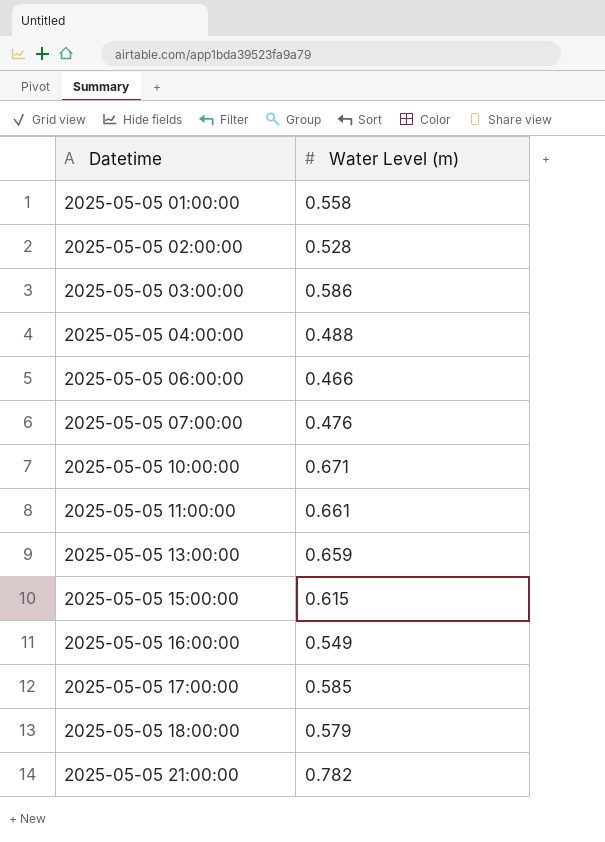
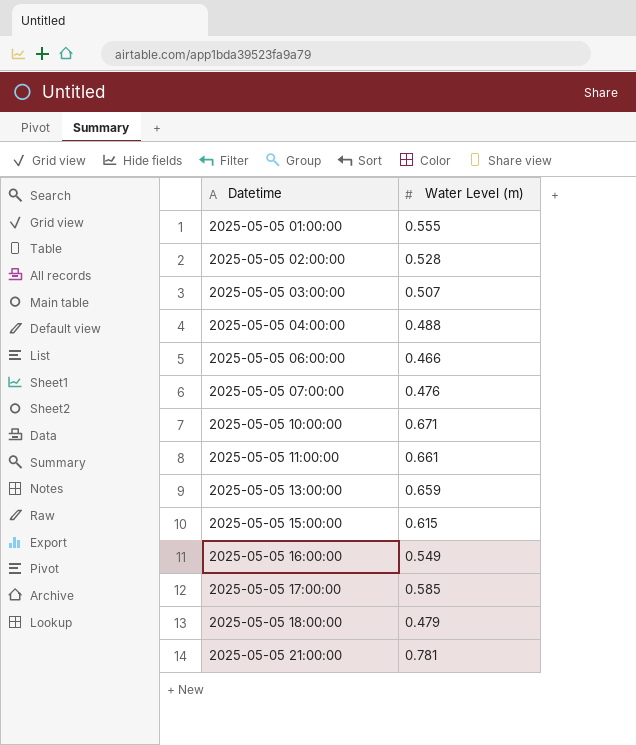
2025-05-05 01:00:00 | Water Level (m): 0.558 -> 0.555
2025-05-05 03:00:00 | Water Level (m): 0.586 -> 0.507
2025-05-05 18:00:00 | Water Level (m): 0.579 -> 0.479
2025-05-05 21:00:00 | Water Level (m): 0.782 -> 0.781

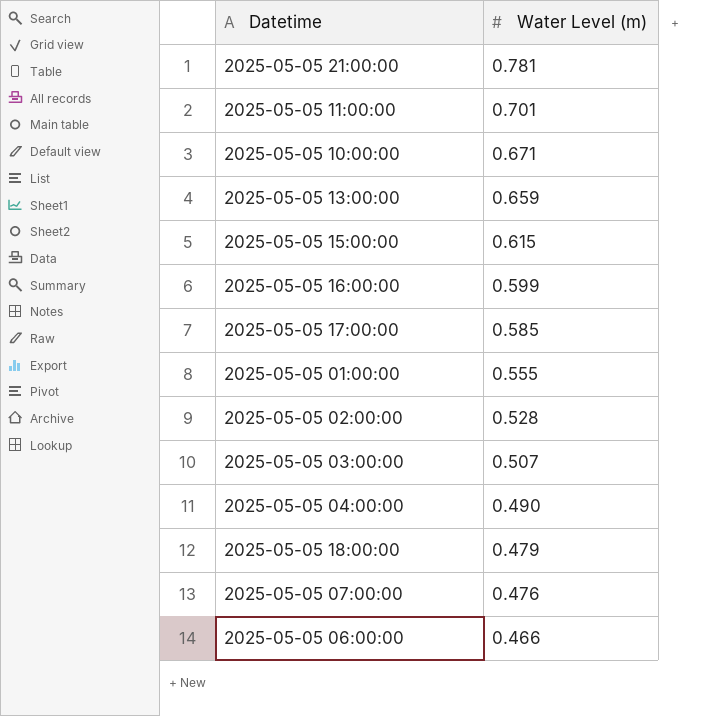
row order: Datetime ascending -> Water Level (m) descending
2025-05-05 11:00:00 | Water Level (m): 0.661 -> 0.701
2025-05-05 16:00:00 | Water Level (m): 0.549 -> 0.599
2025-05-05 04:00:00 | Water Level (m): 0.488 -> 0.490

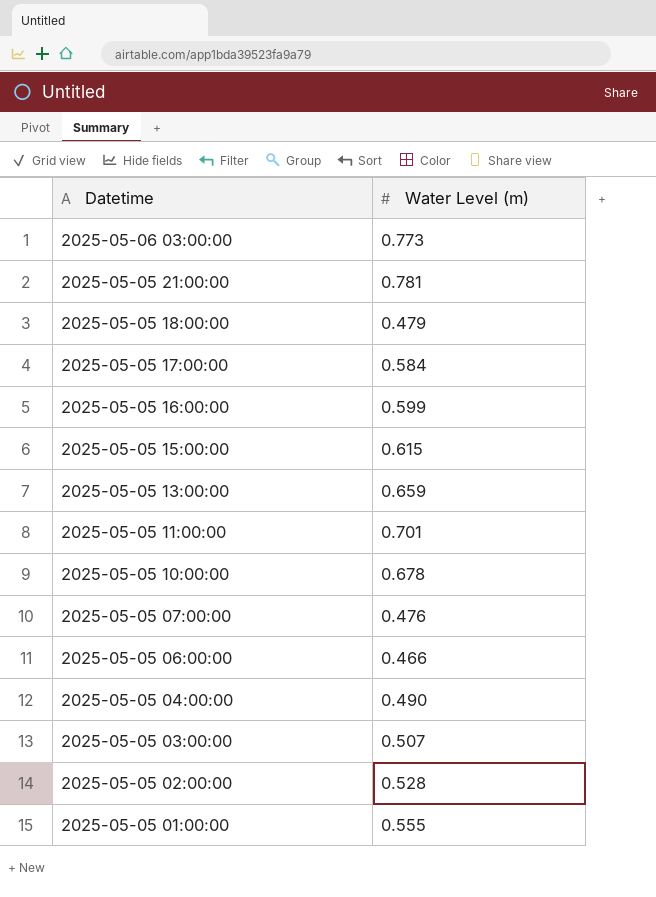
row order: Water Level (m) descending -> Datetime descending
row 2025-05-06 03:00:00: none -> 0.773
2025-05-05 17:00:00 | Water Level (m): 0.585 -> 0.584
2025-05-05 10:00:00 | Water Level (m): 0.671 -> 0.678

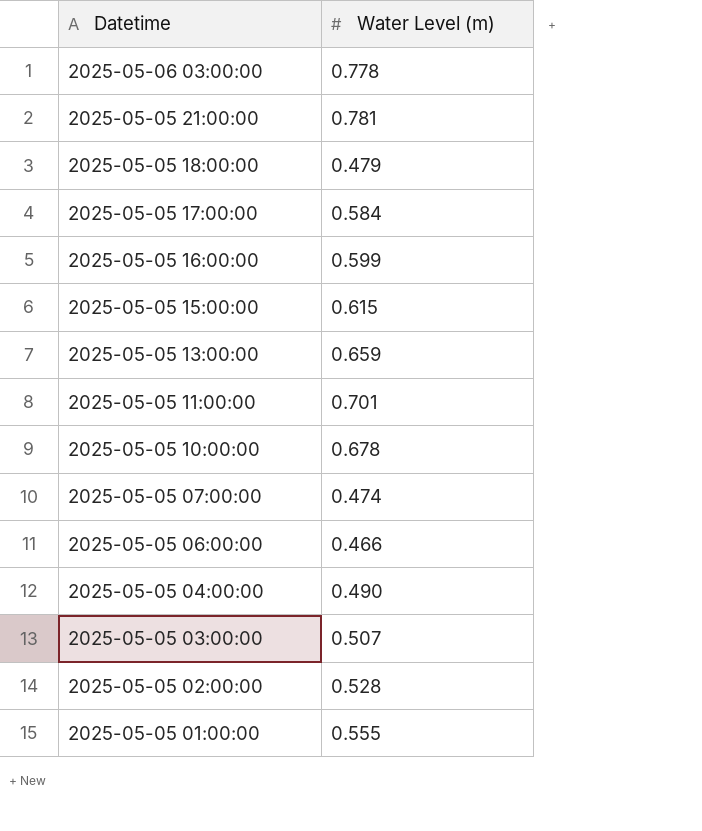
2025-05-06 03:00:00 | Water Level (m): 0.773 -> 0.778
2025-05-05 07:00:00 | Water Level (m): 0.476 -> 0.474

